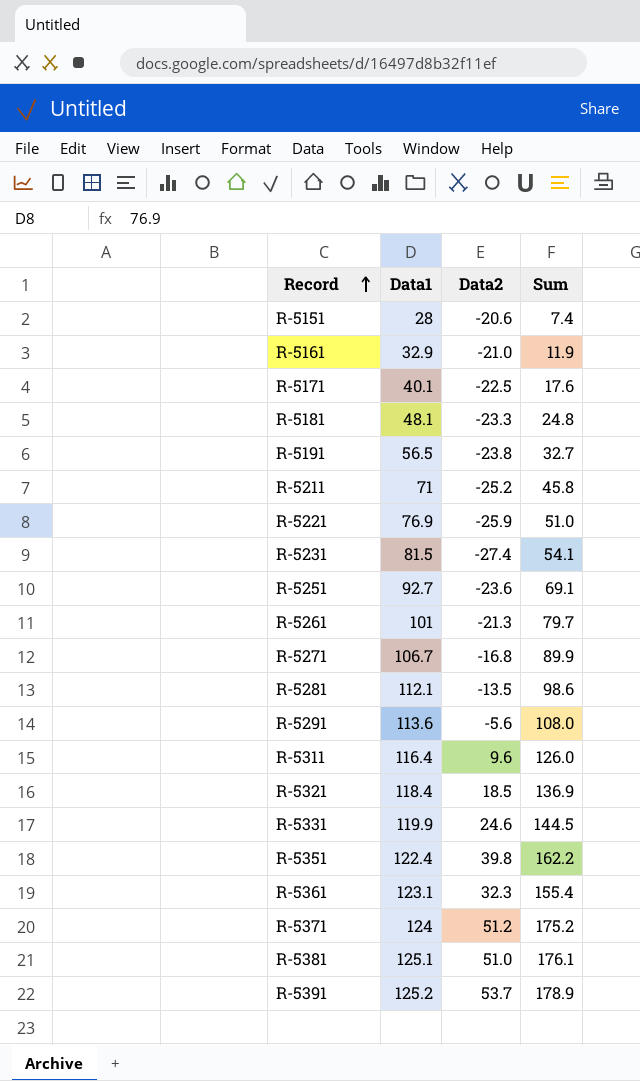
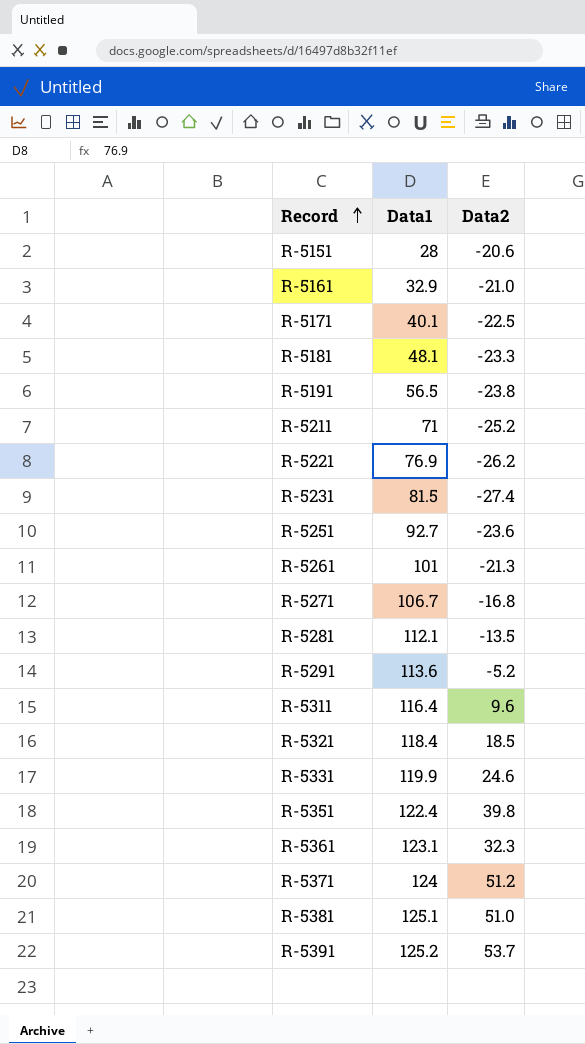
column Sum | formula: [Data1] + [Data2] -> none
R-5221 | Data2: -25.9 -> -26.2
R-5291 | Data2: -5.6 -> -5.2

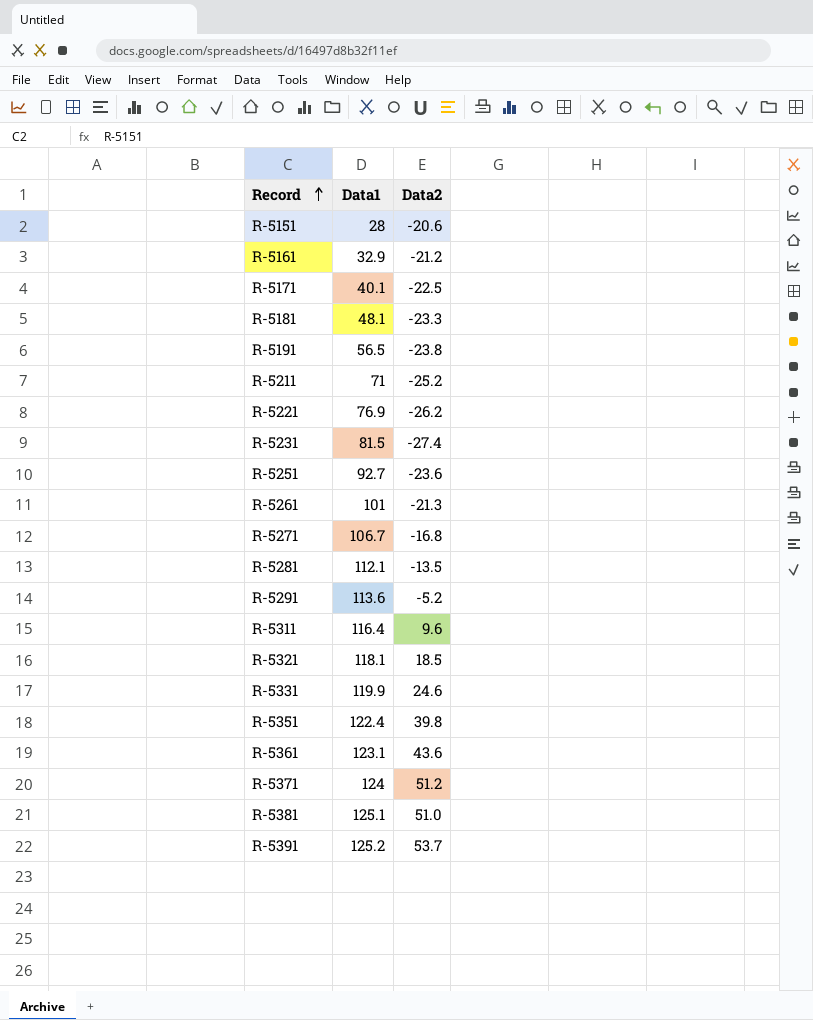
R-5161 | Data2: -21.0 -> -21.2
R-5321 | Data1: 118.4 -> 118.1
R-5361 | Data2: 32.3 -> 43.6

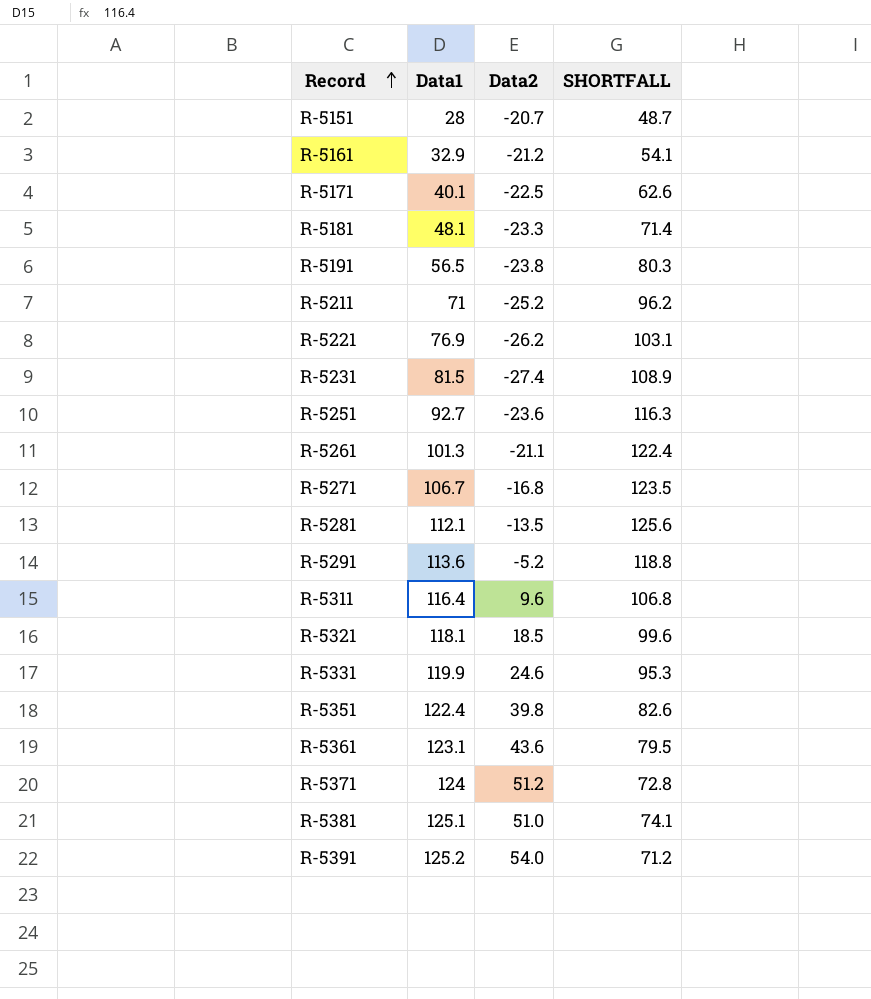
column SHORTFALL | formula: none -> [Data1] - [Data2]
R-5151 | Data2: -20.6 -> -20.7
R-5261 | Data1: 101 -> 101.3
R-5261 | Data2: -21.3 -> -21.1
R-5391 | Data2: 53.7 -> 54.0

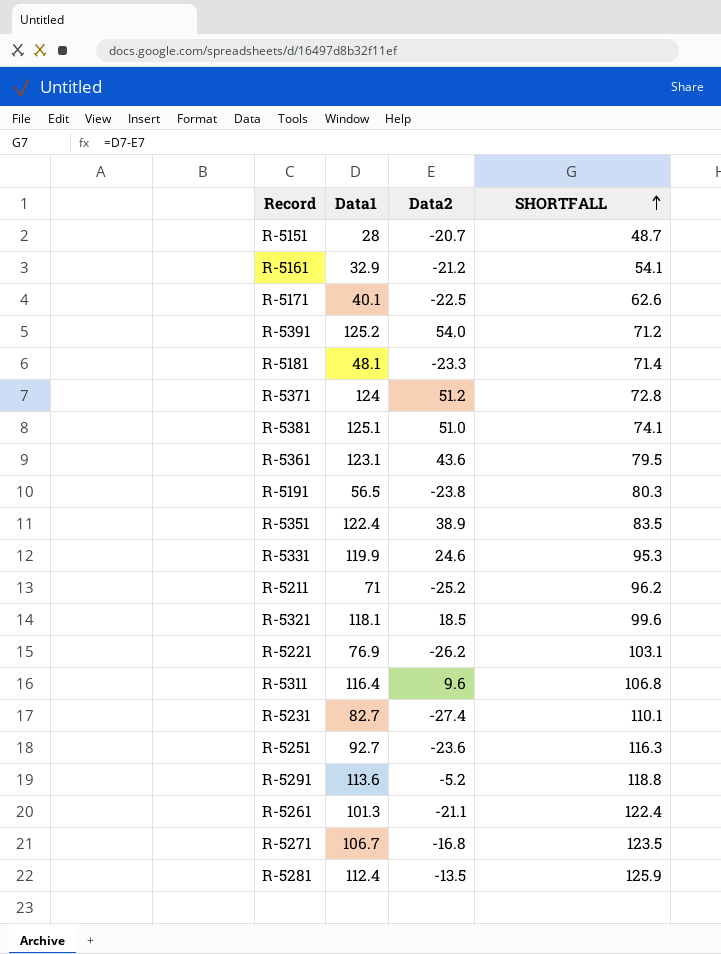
row order: Record ascending -> SHORTFALL ascending
R-5351 | Data2: 39.8 -> 38.9
R-5351 | SHORTFALL: 82.6 -> 83.5
R-5231 | Data1: 81.5 -> 82.7
R-5231 | SHORTFALL: 108.9 -> 110.1
R-5281 | Data1: 112.1 -> 112.4
R-5281 | SHORTFALL: 125.6 -> 125.9

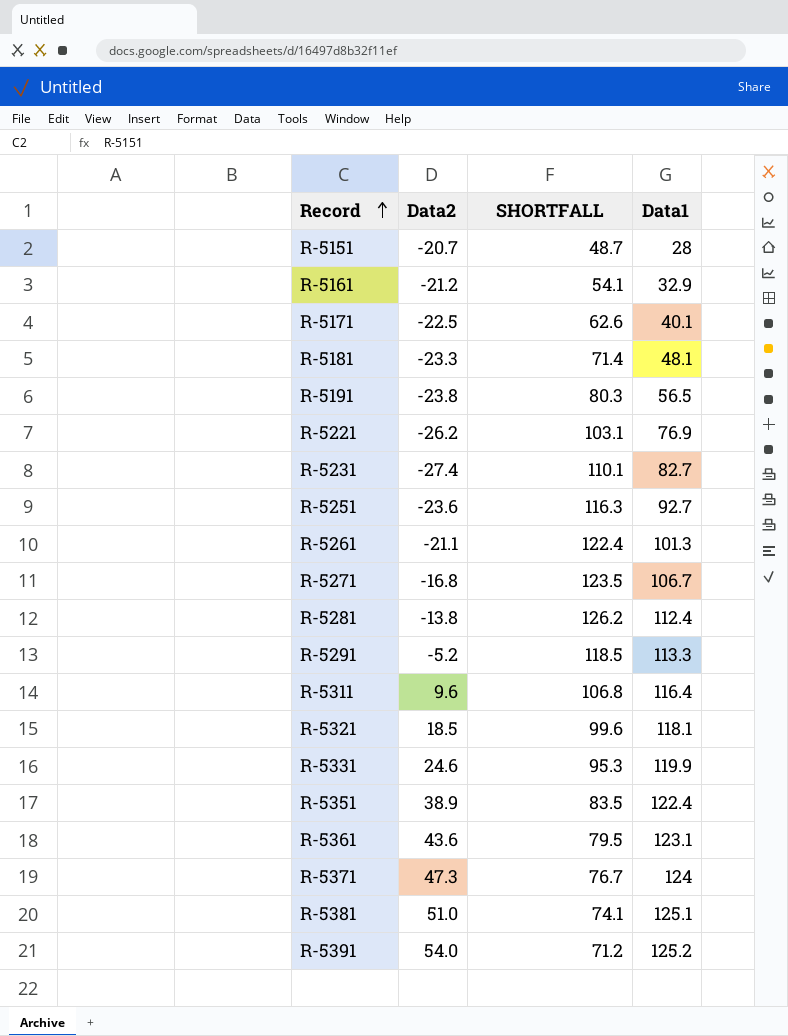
row order: SHORTFALL ascending -> Record ascending
column Data1 | position: 2 -> 4
row R-5211: 71 | -25.2 | 96.2 -> none
R-5281 | Data2: -13.5 -> -13.8
R-5281 | SHORTFALL: 125.9 -> 126.2
R-5291 | SHORTFALL: 118.8 -> 118.5
R-5291 | Data1: 113.6 -> 113.3
R-5371 | Data2: 51.2 -> 47.3
R-5371 | SHORTFALL: 72.8 -> 76.7

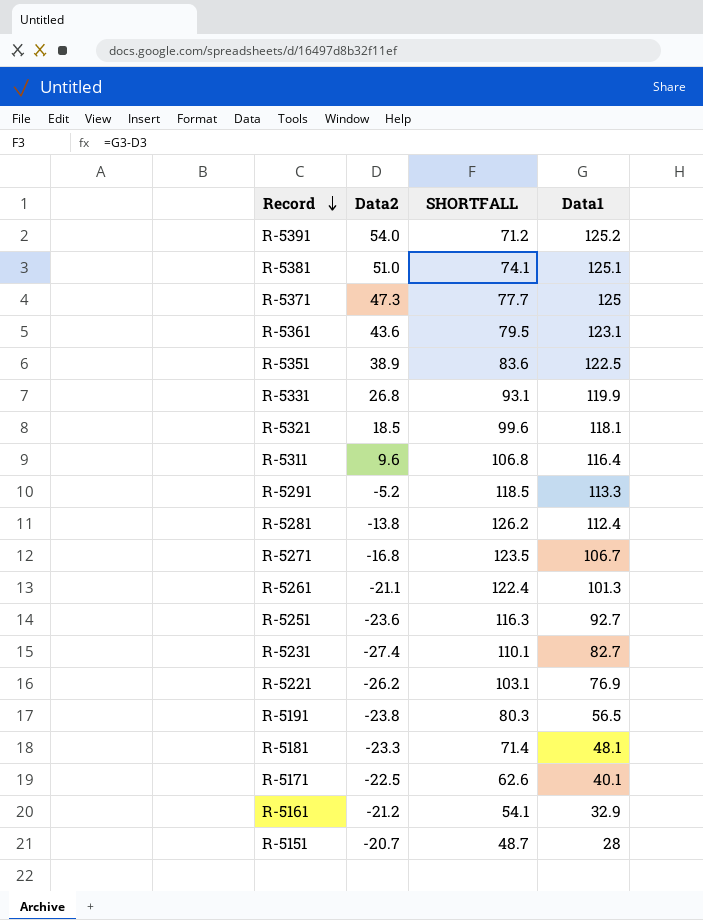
row order: Record ascending -> Record descending
R-5371 | SHORTFALL: 76.7 -> 77.7
R-5371 | Data1: 124 -> 125
R-5351 | SHORTFALL: 83.5 -> 83.6
R-5351 | Data1: 122.4 -> 122.5
R-5331 | Data2: 24.6 -> 26.8
R-5331 | SHORTFALL: 95.3 -> 93.1

